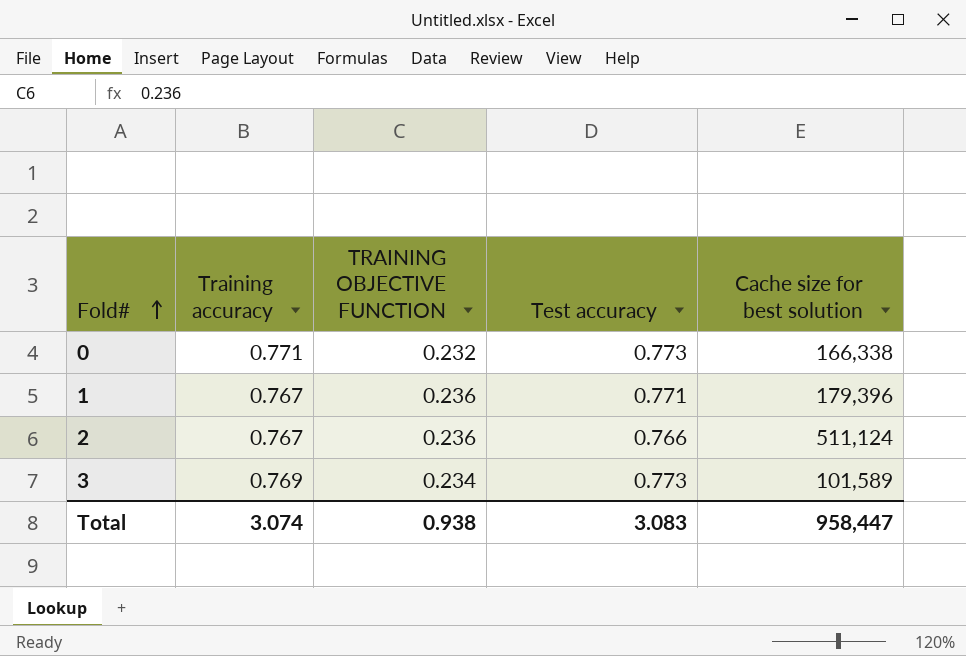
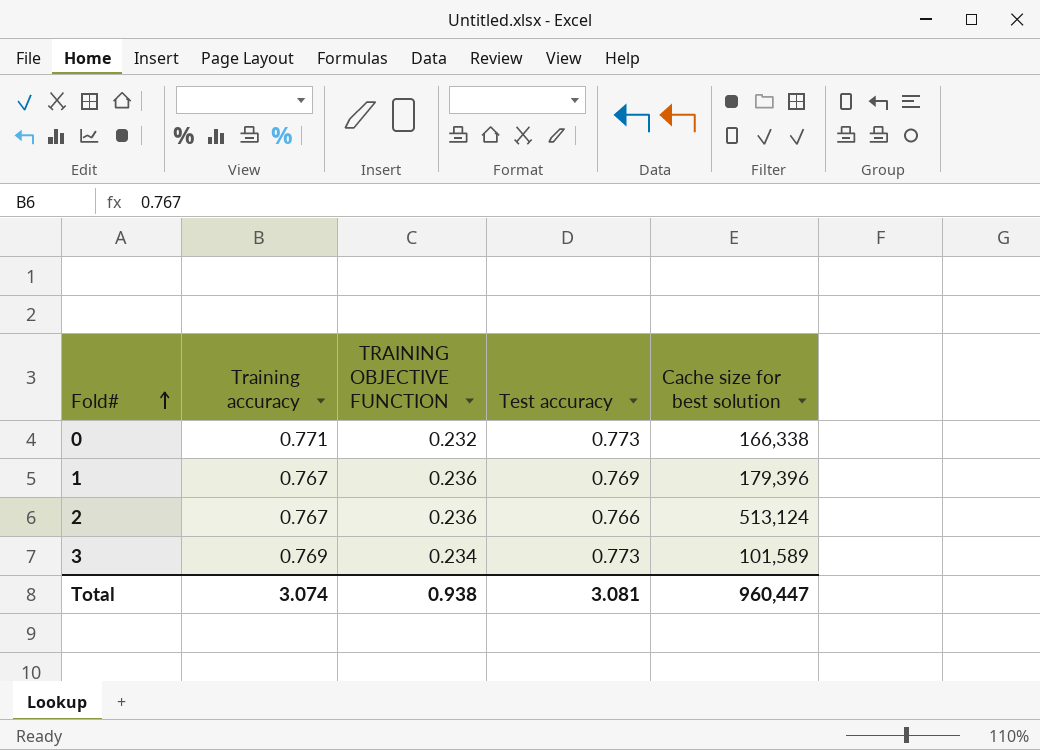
1 | Test accuracy: 0.771 -> 0.769
2 | Cache size for best solution: 511,124 -> 513,124
Total | Test accuracy: 3.083 -> 3.081
Total | Cache size for best solution: 958,447 -> 960,447

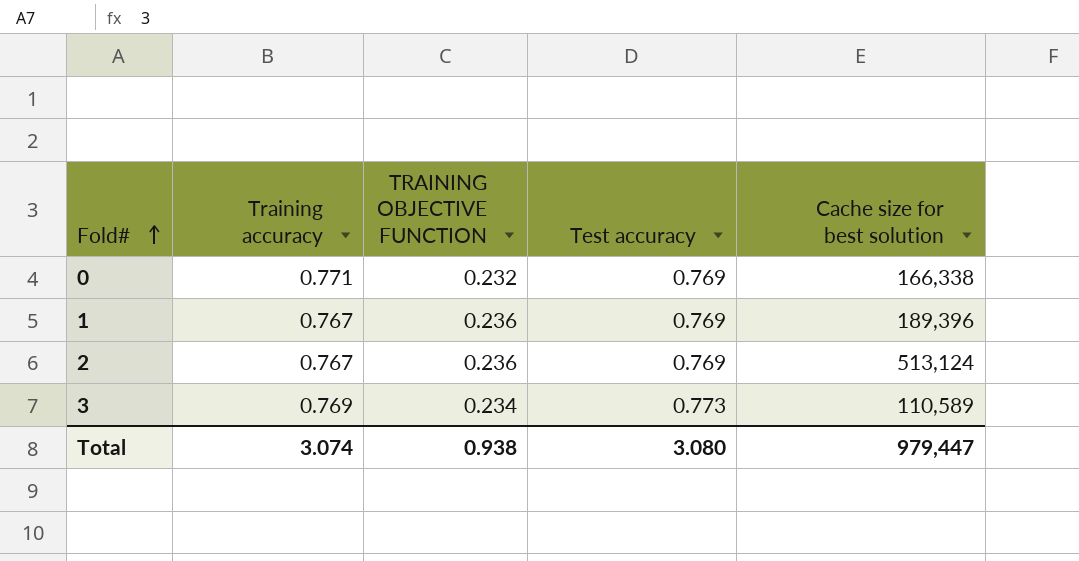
0 | Test accuracy: 0.773 -> 0.769
1 | Cache size for best solution: 179,396 -> 189,396
2 | Test accuracy: 0.766 -> 0.769
3 | Cache size for best solution: 101,589 -> 110,589
Total | Test accuracy: 3.081 -> 3.080
Total | Cache size for best solution: 960,447 -> 979,447

